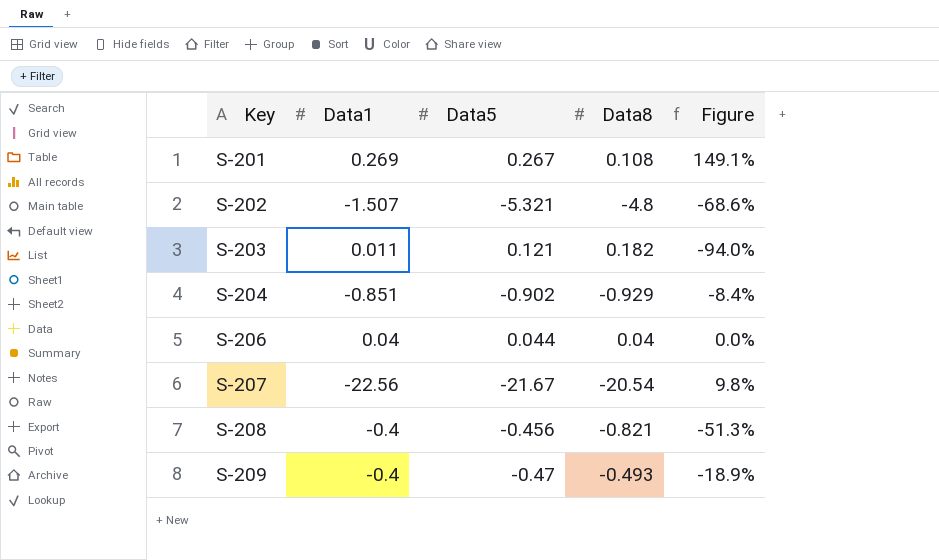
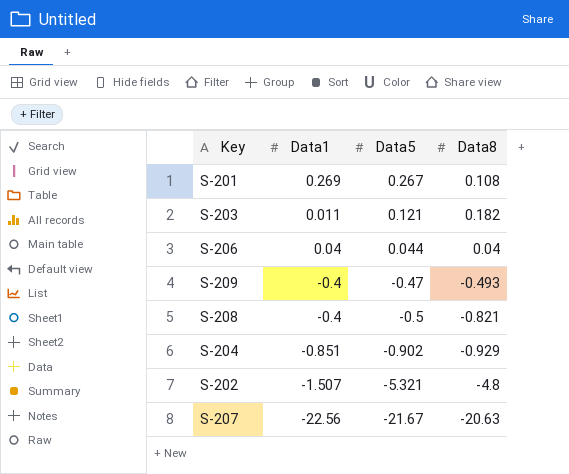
row order: Key ascending -> Data5 descending
column Figure | formula: ([Data1] - [Data8]) / [Data8] -> none
S-208 | Data5: -0.456 -> -0.5
S-207 | Data8: -20.54 -> -20.63

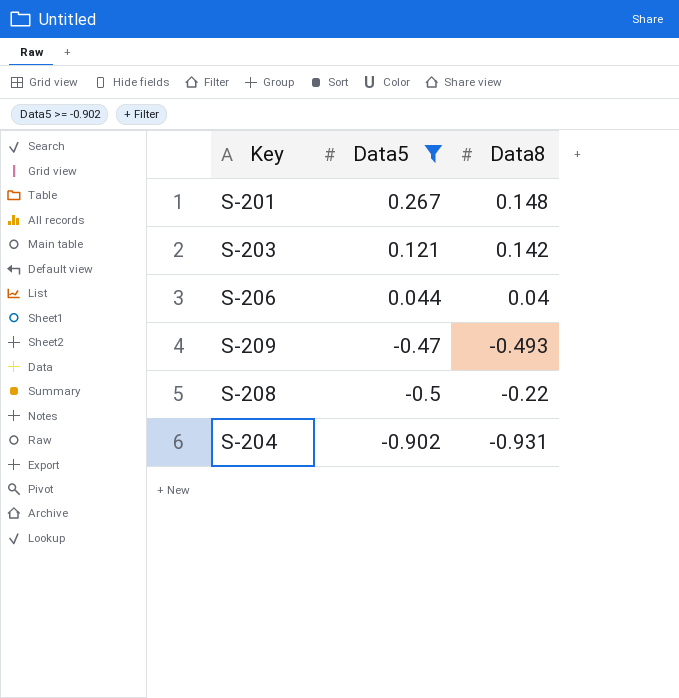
filter: none -> Data5 >= -0.902
column Data1 | position: 2 -> none
S-201 | Data8: 0.108 -> 0.148
S-203 | Data8: 0.182 -> 0.142
S-208 | Data8: -0.821 -> -0.22
S-204 | Data8: -0.929 -> -0.931

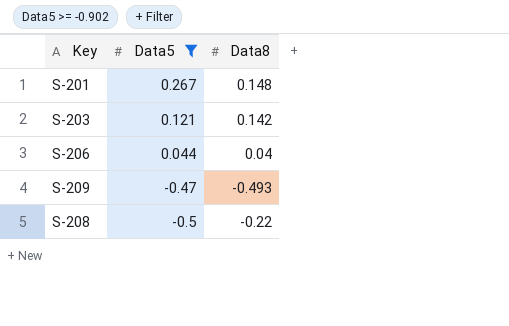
row S-204: -0.902 | -0.931 -> none

